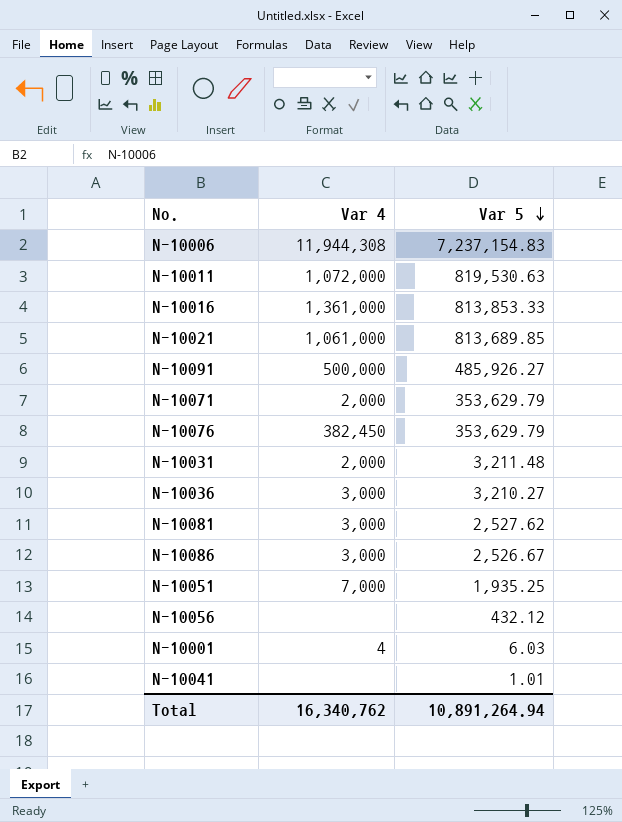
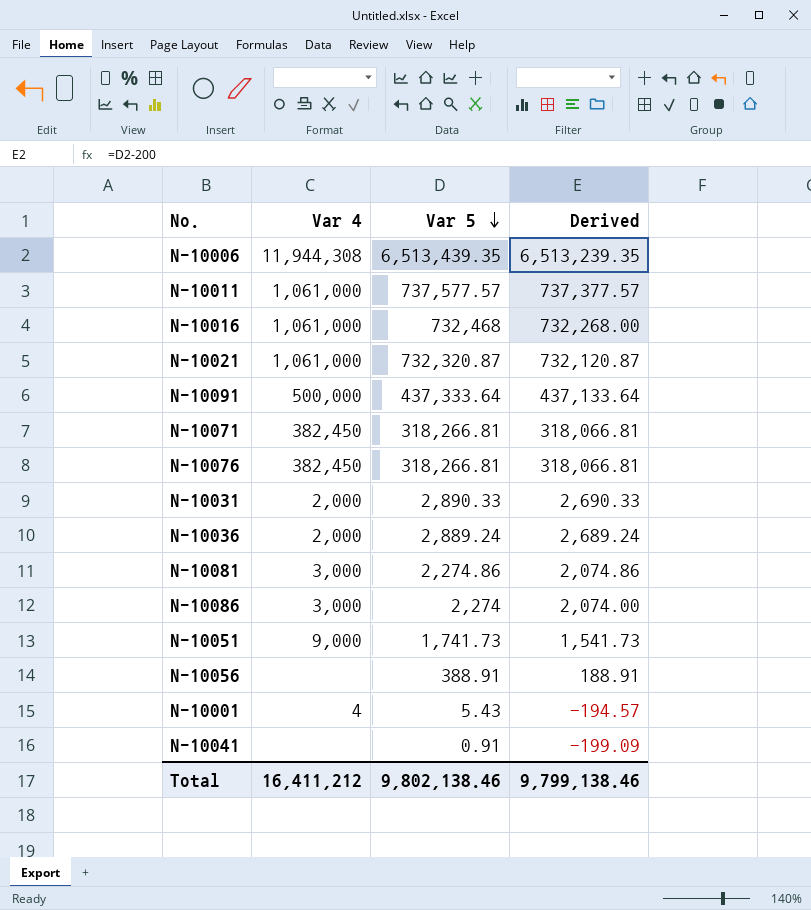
column Derived | formula: none -> [Var 5] - 200
N-10006 | Var 5: 7,237,154.83 -> 6,513,439.35
N-10011 | Var 4: 1,072,000 -> 1,061,000
N-10011 | Var 5: 819,530.63 -> 737,577.57
N-10016 | Var 4: 1,361,000 -> 1,061,000
N-10016 | Var 5: 813,853.33 -> 732,468
N-10021 | Var 5: 813,689.85 -> 732,320.87
N-10091 | Var 5: 485,926.27 -> 437,333.64
N-10071 | Var 4: 2,000 -> 382,450
N-10071 | Var 5: 353,629.79 -> 318,266.81
N-10076 | Var 5: 353,629.79 -> 318,266.81
N-10031 | Var 5: 3,211.48 -> 2,890.33
N-10036 | Var 4: 3,000 -> 2,000
N-10036 | Var 5: 3,210.27 -> 2,889.24
N-10081 | Var 5: 2,527.62 -> 2,274.86
N-10086 | Var 5: 2,526.67 -> 2,274
N-10051 | Var 4: 7,000 -> 9,000
N-10051 | Var 5: 1,935.25 -> 1,741.73
N-10056 | Var 5: 432.12 -> 388.91
N-10001 | Var 5: 6.03 -> 5.43
N-10041 | Var 5: 1.01 -> 0.91
Total | Var 4: 16,340,762 -> 16,411,212
Total | Var 5: 10,891,264.94 -> 9,802,138.46

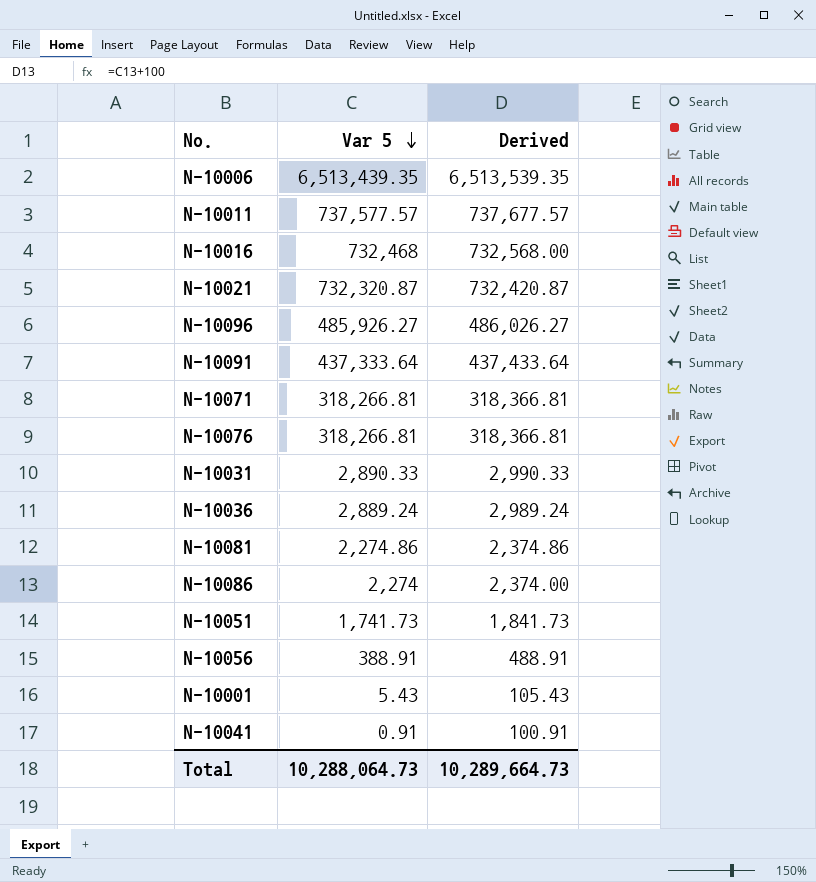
column Var 4 | position: 2 -> none
column Derived | formula: [Var 5] - 200 -> [Var 5] + 100
row N-10096: none -> 485,926.27 | 486,026.27
Total | Var 5: 9,802,138.46 -> 10,288,064.73
Total | Derived: 9,799,138.46 -> 10,289,664.73

